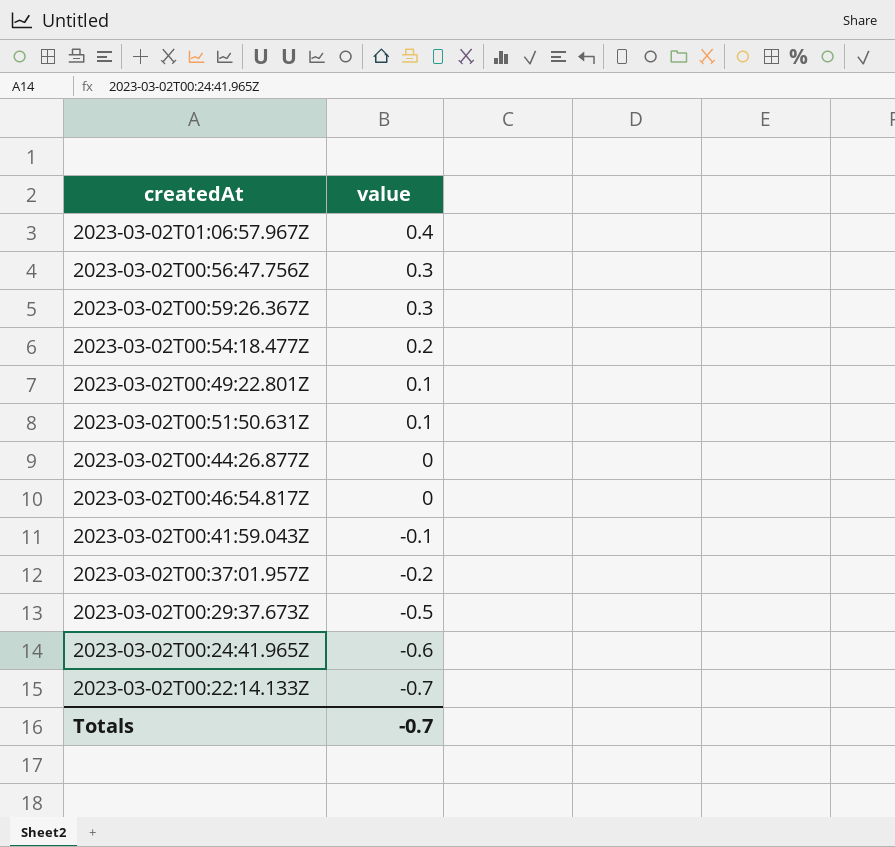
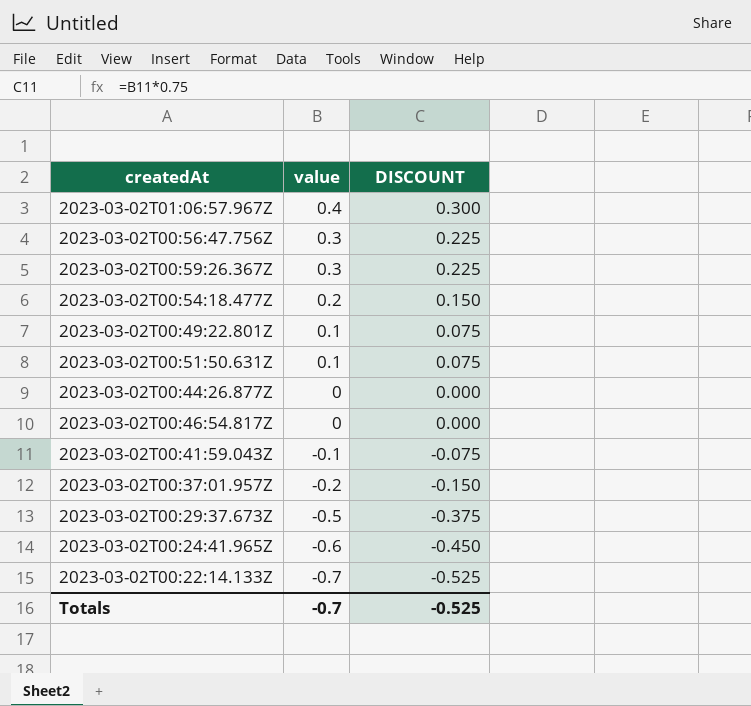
column DISCOUNT | formula: none -> [value] * 0.75

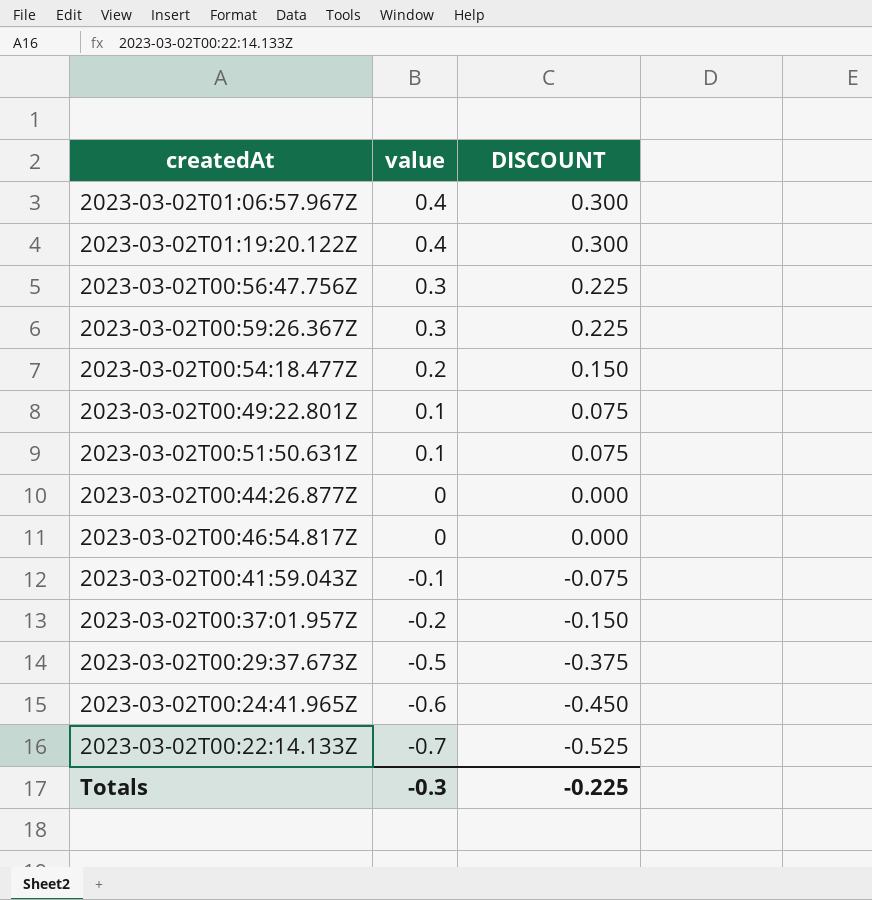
row 2023-03-02T01:19:20.122Z: none -> 0.4 | 0.300
Totals | value: -0.7 -> -0.3
Totals | DISCOUNT: -0.525 -> -0.225

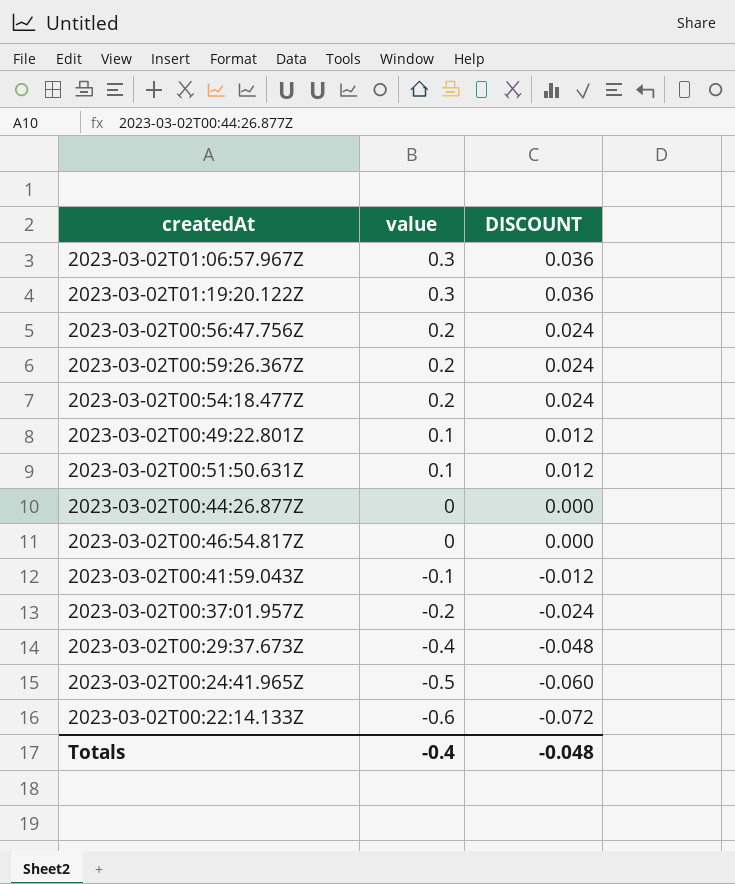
column DISCOUNT | formula: [value] * 0.75 -> [value] * 0.12
2023-03-02T01:06:57.967Z | value: 0.4 -> 0.3
2023-03-02T01:19:20.122Z | value: 0.4 -> 0.3
2023-03-02T00:56:47.756Z | value: 0.3 -> 0.2
2023-03-02T00:59:26.367Z | value: 0.3 -> 0.2
2023-03-02T00:29:37.673Z | value: -0.5 -> -0.4
2023-03-02T00:24:41.965Z | value: -0.6 -> -0.5
2023-03-02T00:22:14.133Z | value: -0.7 -> -0.6
Totals | value: -0.3 -> -0.4
Totals | DISCOUNT: -0.225 -> -0.048

